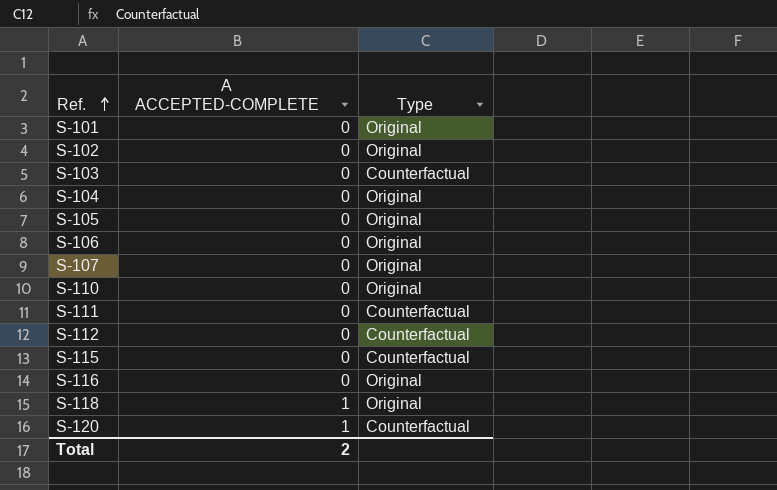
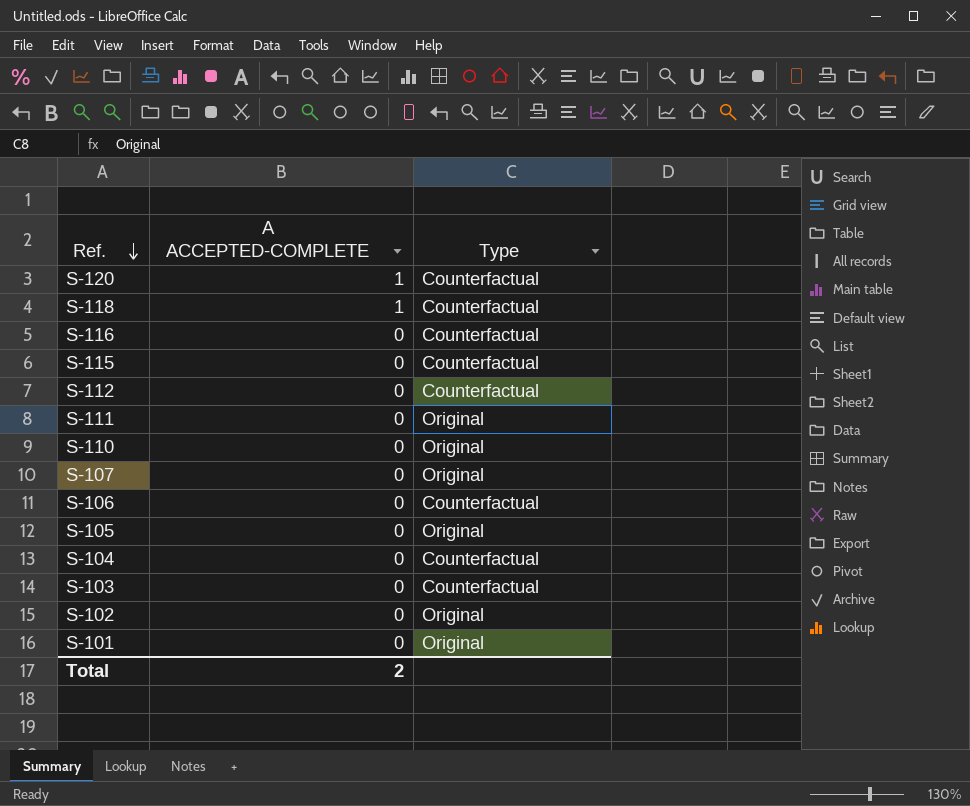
row order: Ref. ascending -> Ref. descending
S-118 | Type: Original -> Counterfactual
S-116 | Type: Original -> Counterfactual
S-111 | Type: Counterfactual -> Original
S-106 | Type: Original -> Counterfactual
S-104 | Type: Original -> Counterfactual

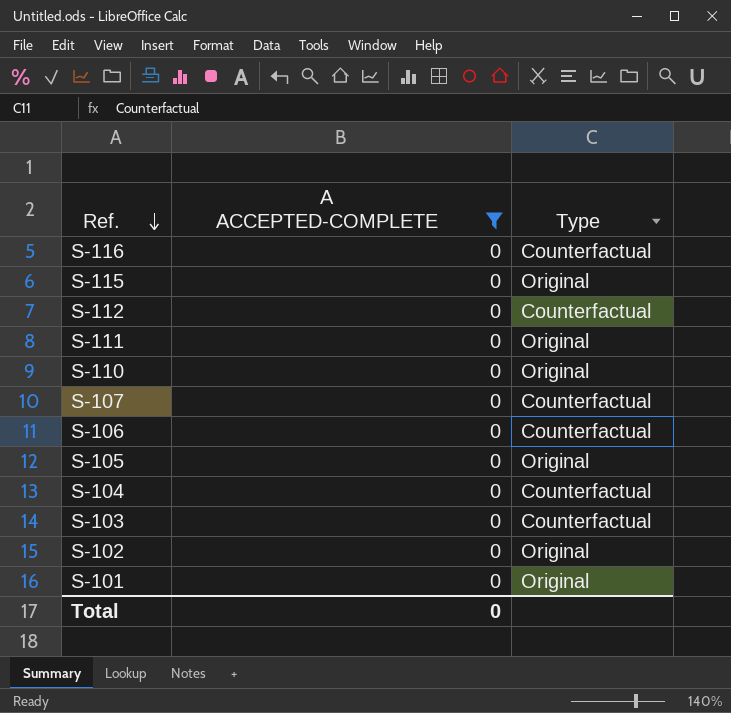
filter: none -> A ACCEPTED-COMPLETE = 0
S-115 | Type: Counterfactual -> Original
S-107 | Type: Original -> Counterfactual
Total | A ACCEPTED-COMPLETE: 2 -> 0

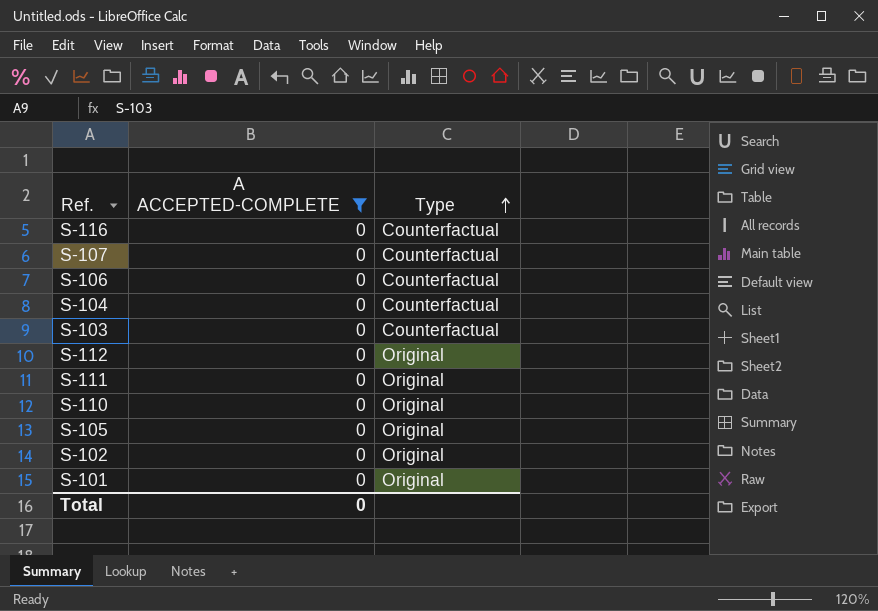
row order: Ref. descending -> Type ascending
row S-115: 0 | Original -> none
S-112 | Type: Counterfactual -> Original

